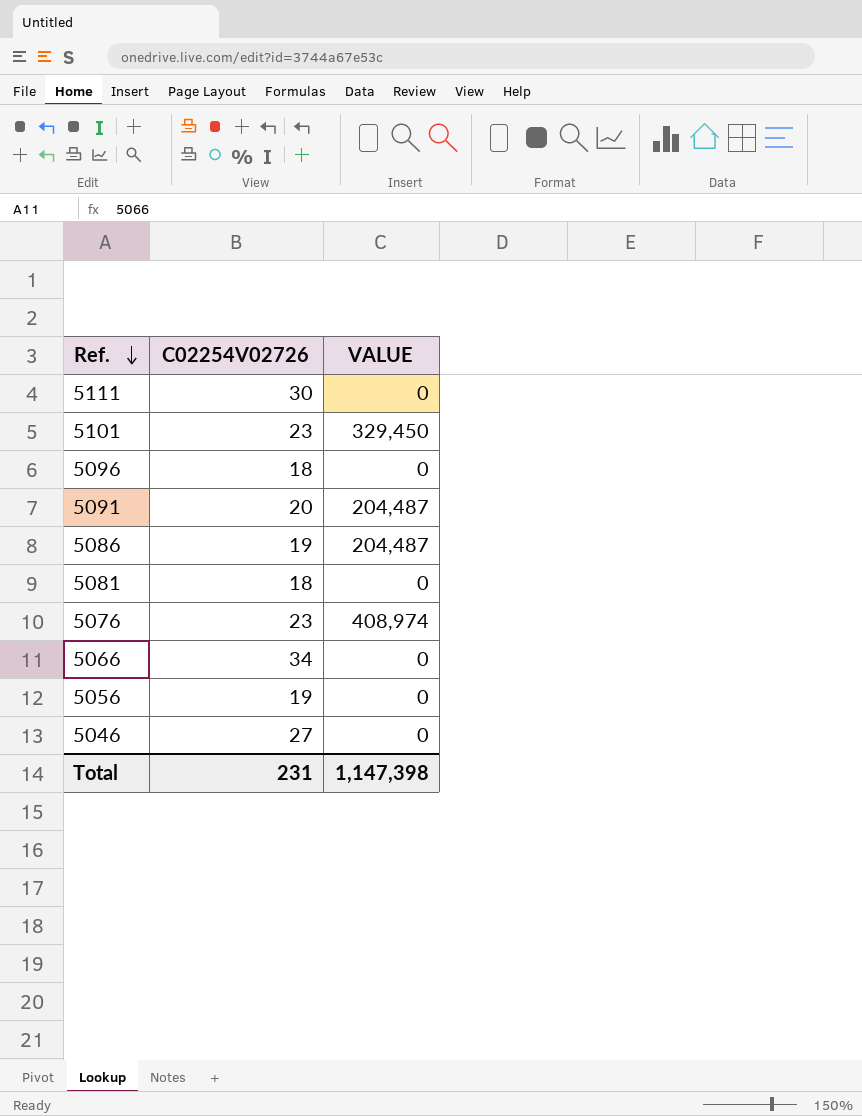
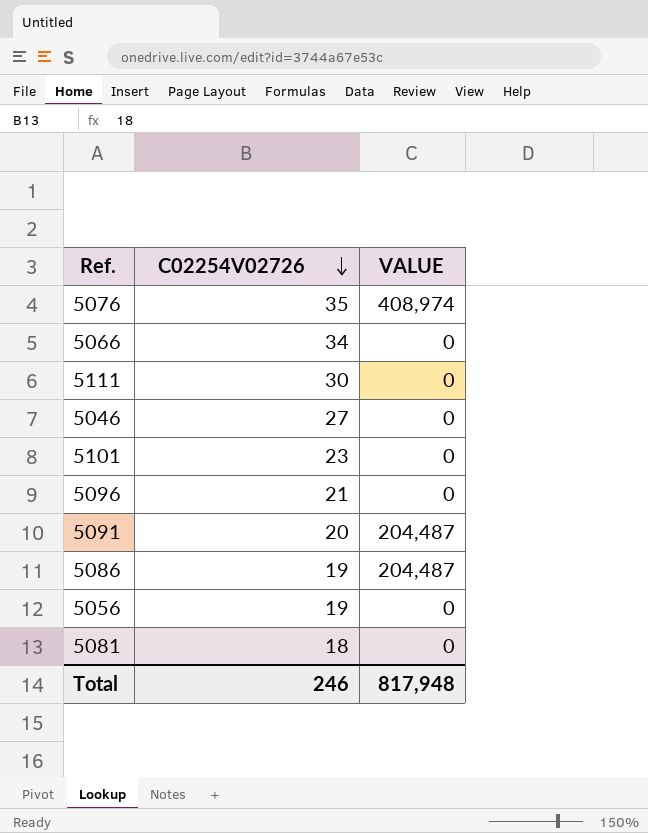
row order: Ref. descending -> C02254V02726 descending
5076 | C02254V02726: 23 -> 35
5101 | VALUE: 329,450 -> 0
5096 | C02254V02726: 18 -> 21
Total | C02254V02726: 231 -> 246
Total | VALUE: 1,147,398 -> 817,948

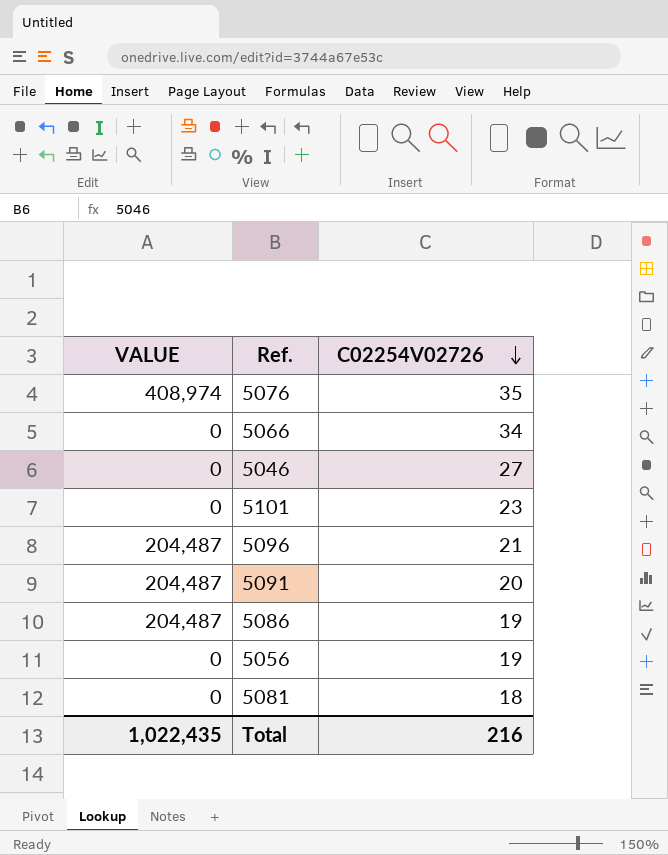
column VALUE | position: 3 -> 1
row 5111: 30 | 0 -> none
5096 | VALUE: 0 -> 204,487
Total | VALUE: 817,948 -> 1,022,435
Total | C02254V02726: 246 -> 216

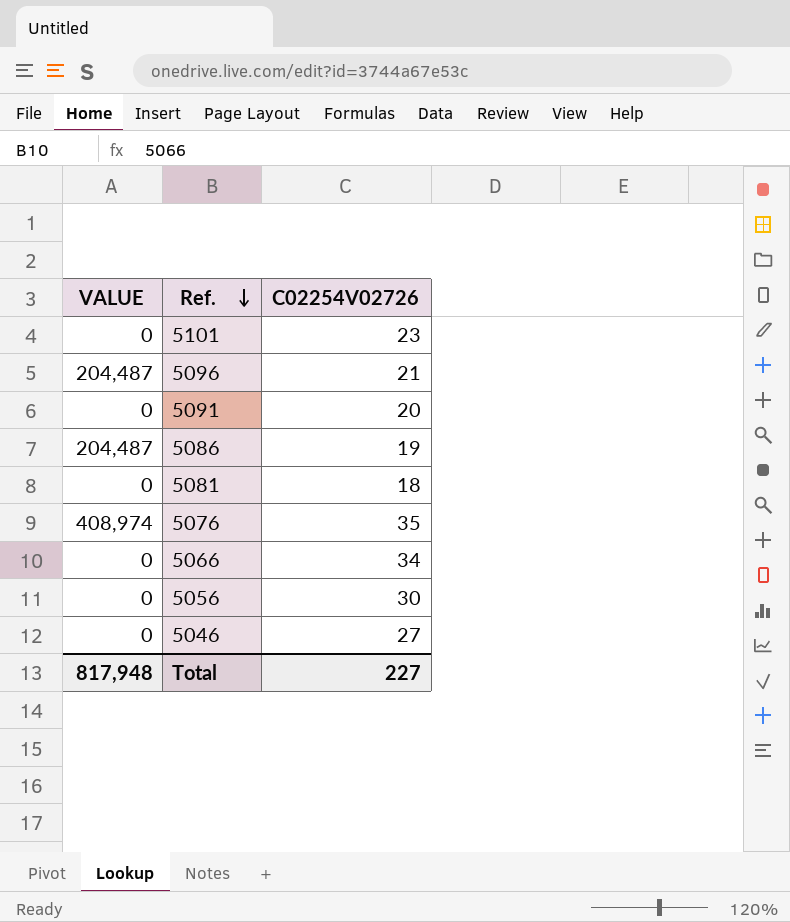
row order: C02254V02726 descending -> Ref. descending
5091 | VALUE: 204,487 -> 0
5056 | C02254V02726: 19 -> 30
Total | VALUE: 1,022,435 -> 817,948
Total | C02254V02726: 216 -> 227

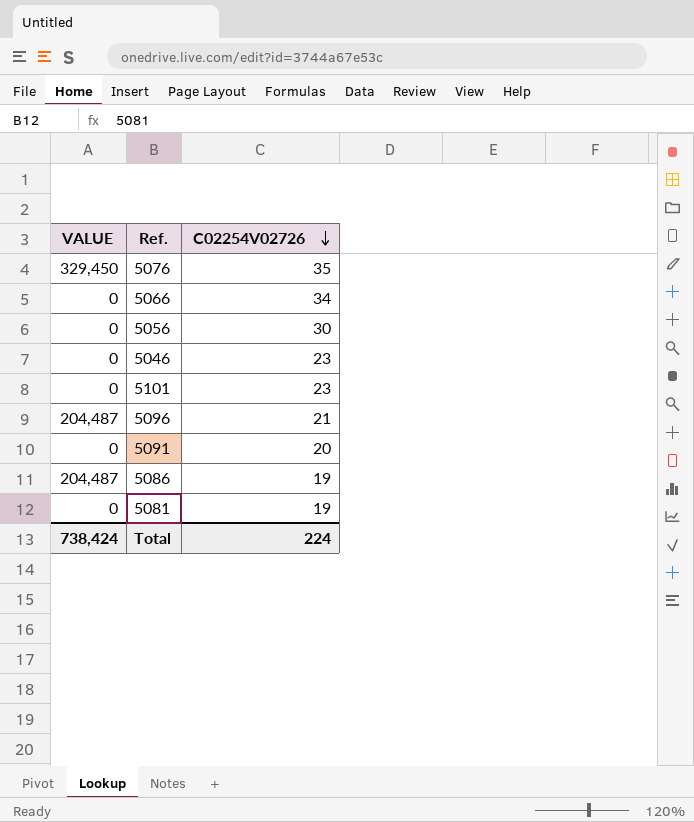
row order: Ref. descending -> C02254V02726 descending
5076 | VALUE: 408,974 -> 329,450
5046 | C02254V02726: 27 -> 23
5081 | C02254V02726: 18 -> 19
Total | VALUE: 817,948 -> 738,424
Total | C02254V02726: 227 -> 224

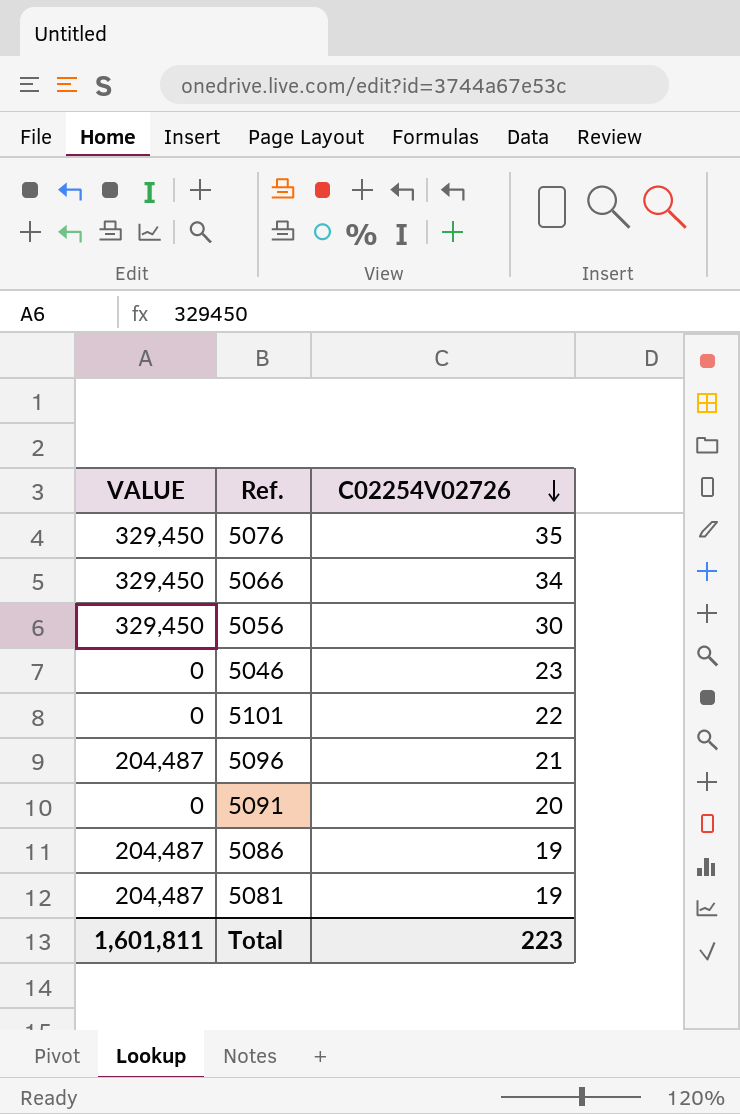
5066 | VALUE: 0 -> 329,450
5056 | VALUE: 0 -> 329,450
5101 | C02254V02726: 23 -> 22
5081 | VALUE: 0 -> 204,487
Total | VALUE: 738,424 -> 1,601,811
Total | C02254V02726: 224 -> 223

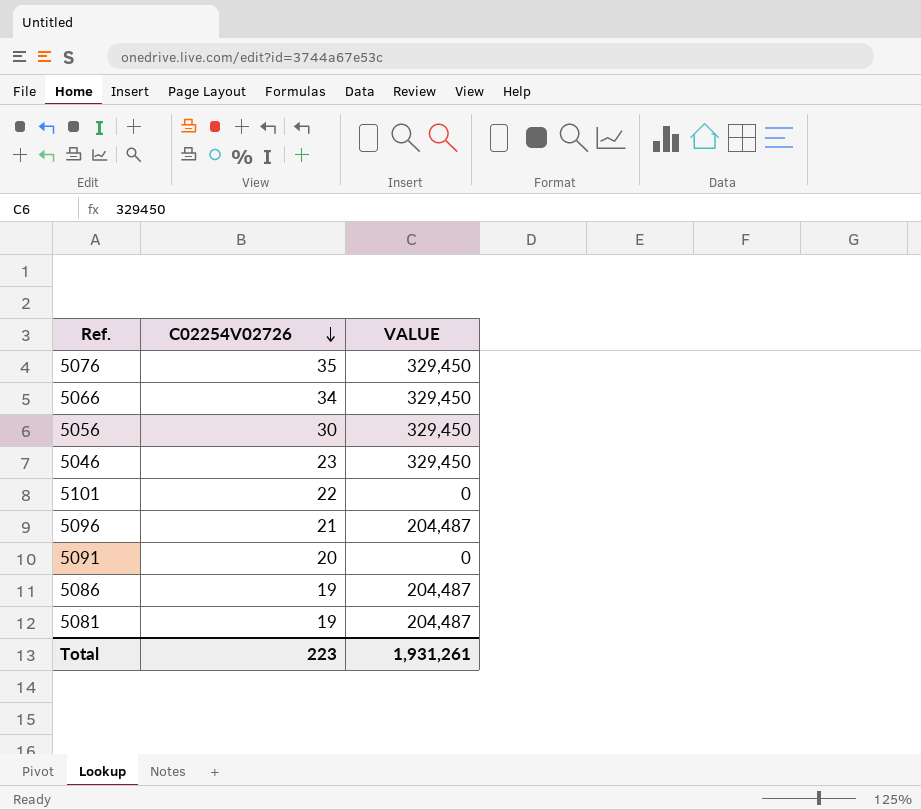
column VALUE | position: 1 -> 3
5046 | VALUE: 0 -> 329,450
Total | VALUE: 1,601,811 -> 1,931,261

